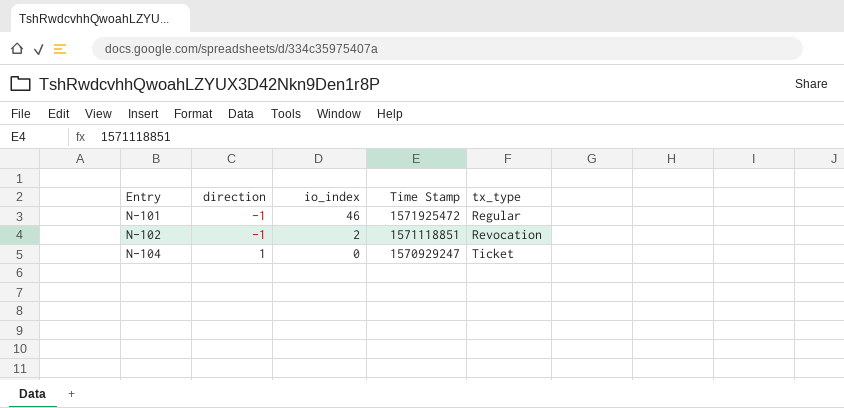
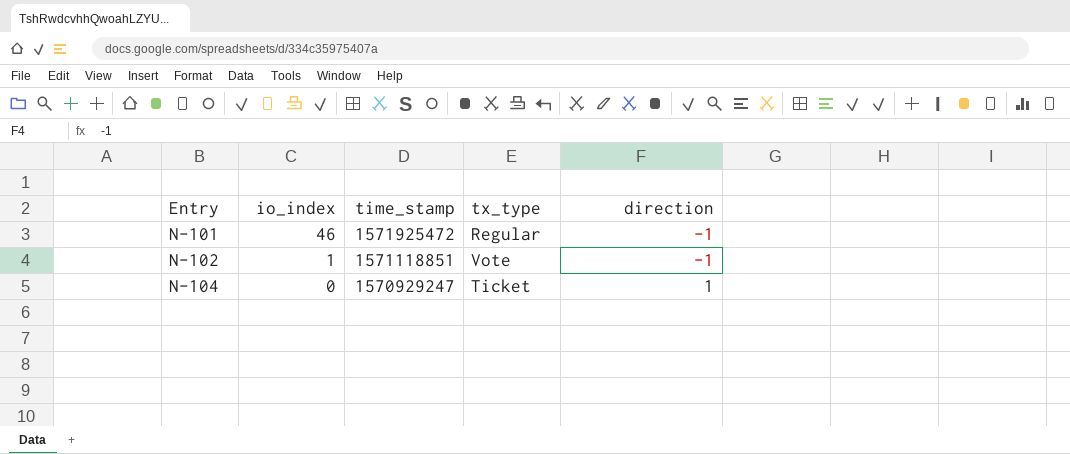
column name: Time Stamp -> time_stamp
column direction | position: 2 -> 5
N-102 | io_index: 2 -> 1
N-102 | tx_type: Revocation -> Vote

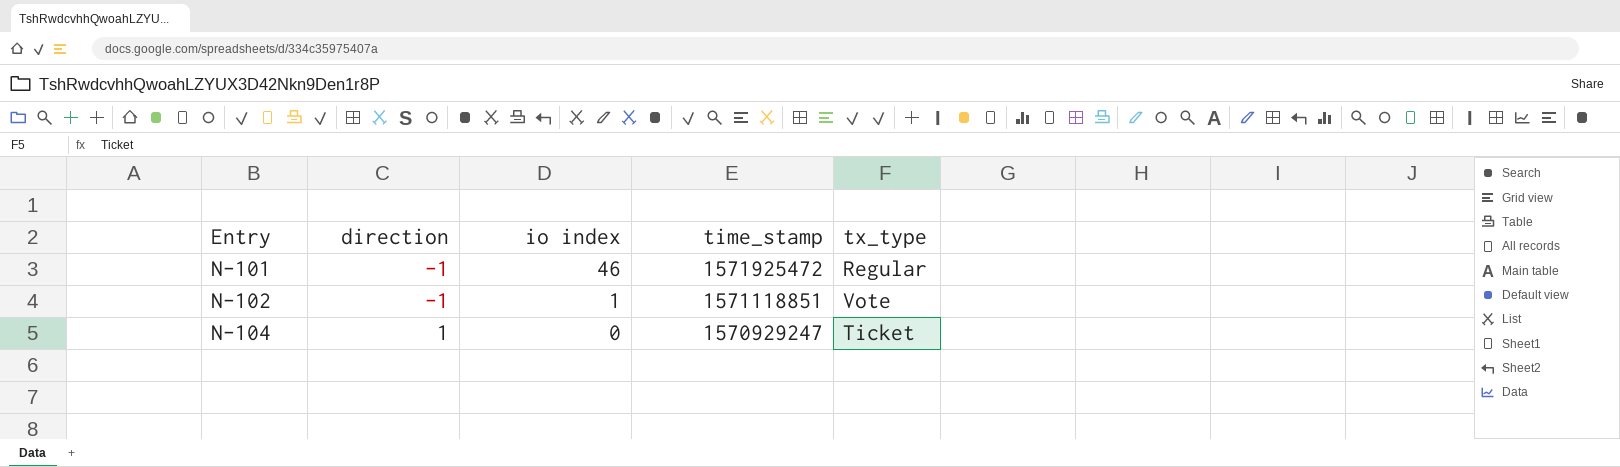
column direction | position: 5 -> 2
column name: io_index -> io index

